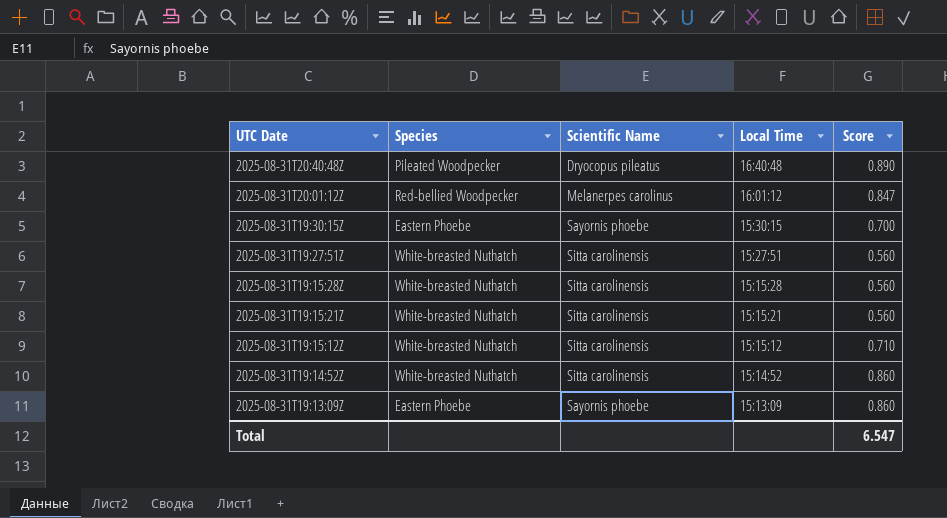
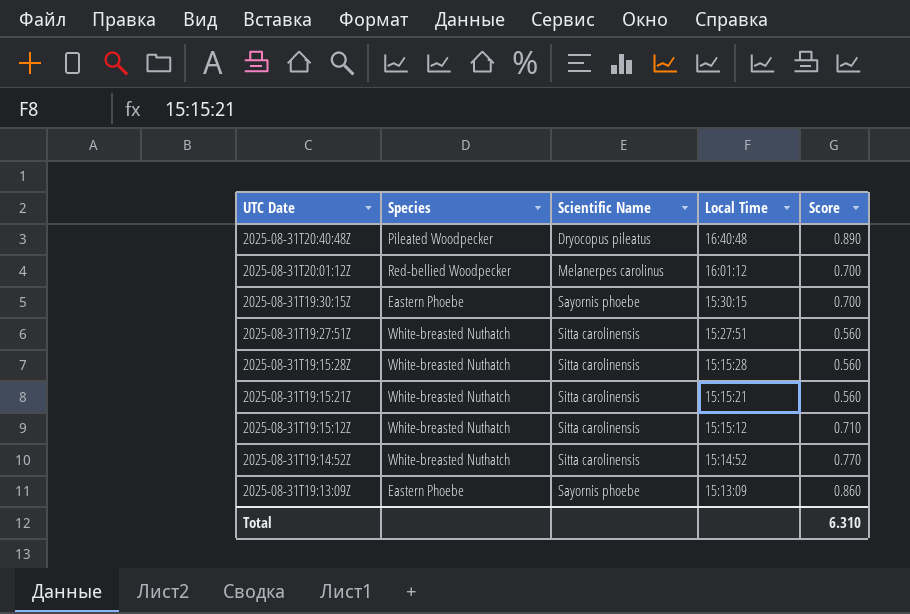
2025-08-31T20:01:12Z | Score: 0.847 -> 0.700
2025-08-31T19:14:52Z | Score: 0.860 -> 0.770
Total | Score: 6.547 -> 6.310

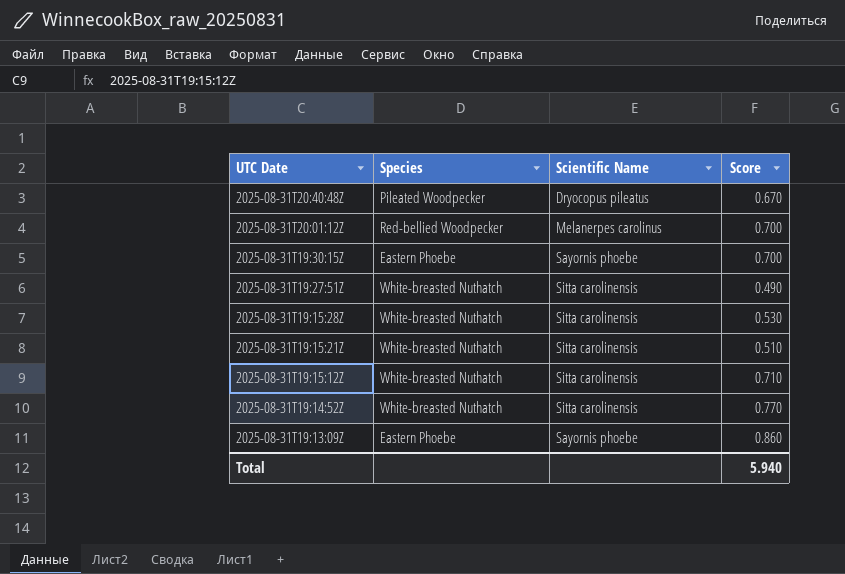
column Local Time | position: 4 -> none
2025-08-31T20:40:48Z | Score: 0.890 -> 0.670
2025-08-31T19:27:51Z | Score: 0.560 -> 0.490
2025-08-31T19:15:28Z | Score: 0.560 -> 0.530
2025-08-31T19:15:21Z | Score: 0.560 -> 0.510
Total | Score: 6.310 -> 5.940

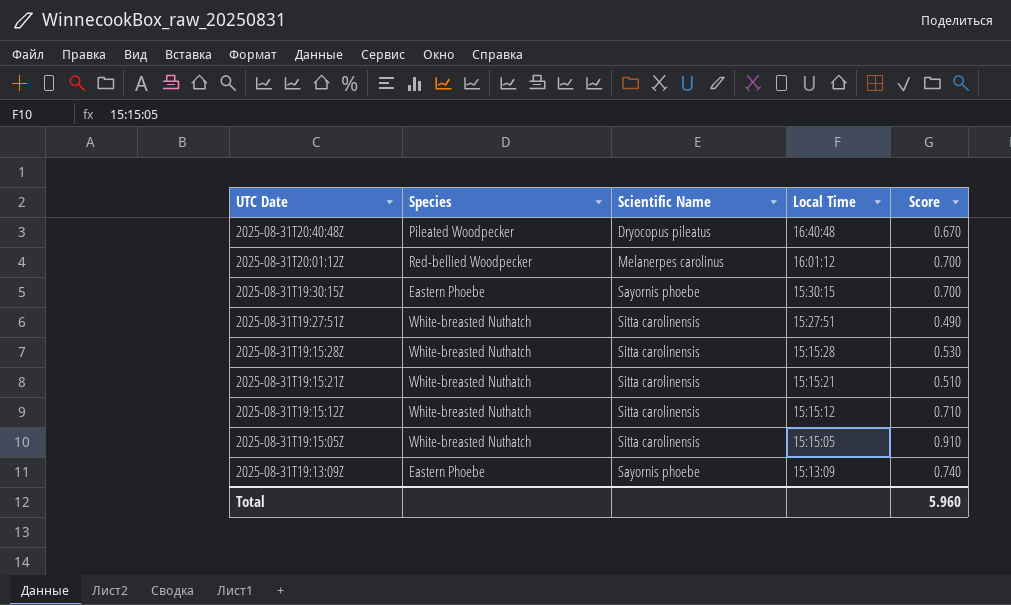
column Local Time | position: none -> 4
row 2025-08-31T19:14:52Z: White-breasted Nuthatch | Sitta carolinensis | 0.770 -> none
row 2025-08-31T19:15:05Z: none -> White-breasted Nuthatch | Sitta carolinensis | 15:15:05 | 0.910
2025-08-31T19:13:09Z | Score: 0.860 -> 0.740
Total | Score: 5.940 -> 5.960

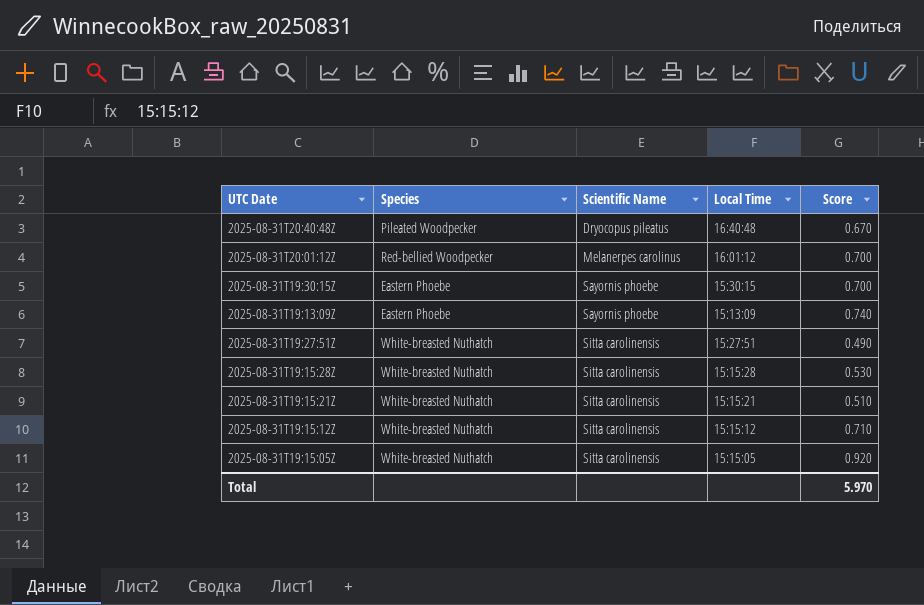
row order: UTC Date descending -> Scientific Name ascending
2025-08-31T19:15:05Z | Score: 0.910 -> 0.920
Total | Score: 5.960 -> 5.970

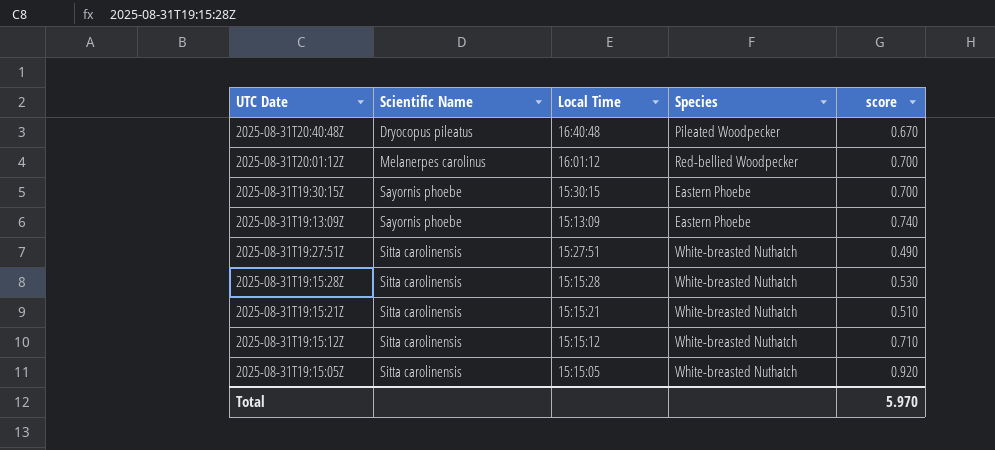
column Species | position: 2 -> 4
column name: Score -> score

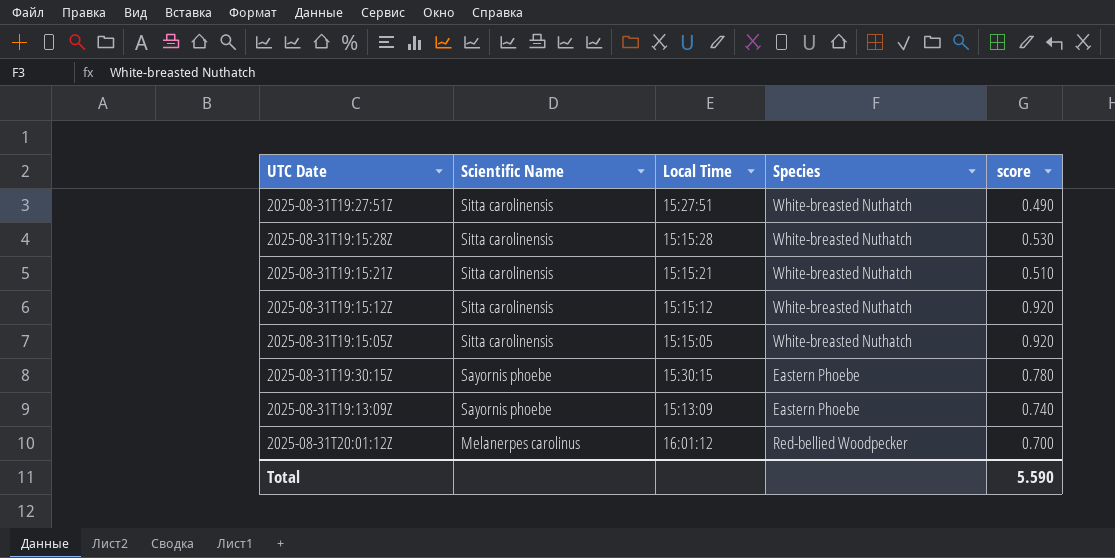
row order: Scientific Name ascending -> Scientific Name descending
row 2025-08-31T20:40:48Z: Dryocopus pileatus | 16:40:48 | Pileated Woodpecker | 0.670 -> none
2025-08-31T19:15:12Z | score: 0.710 -> 0.920
2025-08-31T19:30:15Z | score: 0.700 -> 0.780
Total | score: 5.970 -> 5.590

